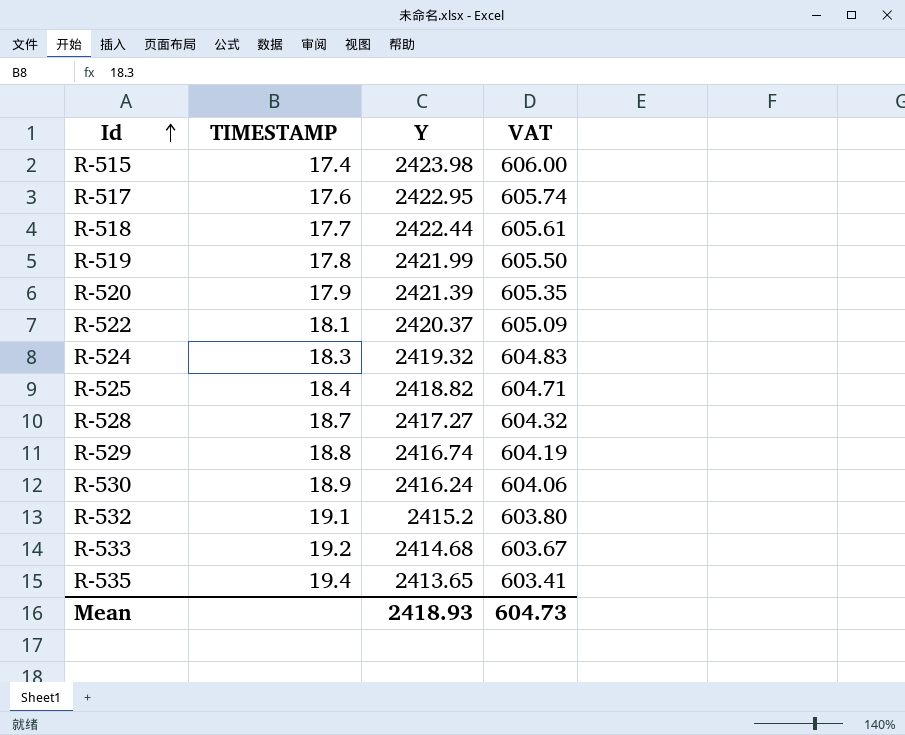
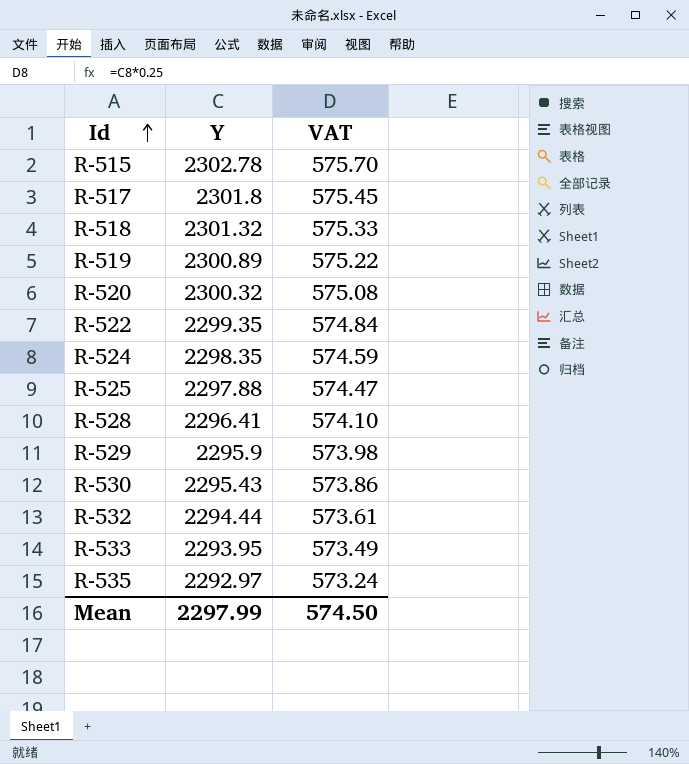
column TIMESTAMP | position: 2 -> none
R-515 | Y: 2423.98 -> 2302.78
R-515 | VAT: 606.00 -> 575.70
R-517 | Y: 2422.95 -> 2301.8
R-517 | VAT: 605.74 -> 575.45
R-518 | Y: 2422.44 -> 2301.32
R-518 | VAT: 605.61 -> 575.33
R-519 | Y: 2421.99 -> 2300.89
R-519 | VAT: 605.50 -> 575.22
R-520 | Y: 2421.39 -> 2300.32
R-520 | VAT: 605.35 -> 575.08
R-522 | Y: 2420.37 -> 2299.35
R-522 | VAT: 605.09 -> 574.84
R-524 | Y: 2419.32 -> 2298.35
R-524 | VAT: 604.83 -> 574.59
R-525 | Y: 2418.82 -> 2297.88
R-525 | VAT: 604.71 -> 574.47
R-528 | Y: 2417.27 -> 2296.41
R-528 | VAT: 604.32 -> 574.10
R-529 | Y: 2416.74 -> 2295.9
R-529 | VAT: 604.19 -> 573.98
R-530 | Y: 2416.24 -> 2295.43
R-530 | VAT: 604.06 -> 573.86
R-532 | Y: 2415.2 -> 2294.44
R-532 | VAT: 603.80 -> 573.61
R-533 | Y: 2414.68 -> 2293.95
R-533 | VAT: 603.67 -> 573.49
R-535 | Y: 2413.65 -> 2292.97
R-535 | VAT: 603.41 -> 573.24
Mean | Y: 2418.93 -> 2297.99
Mean | VAT: 604.73 -> 574.50

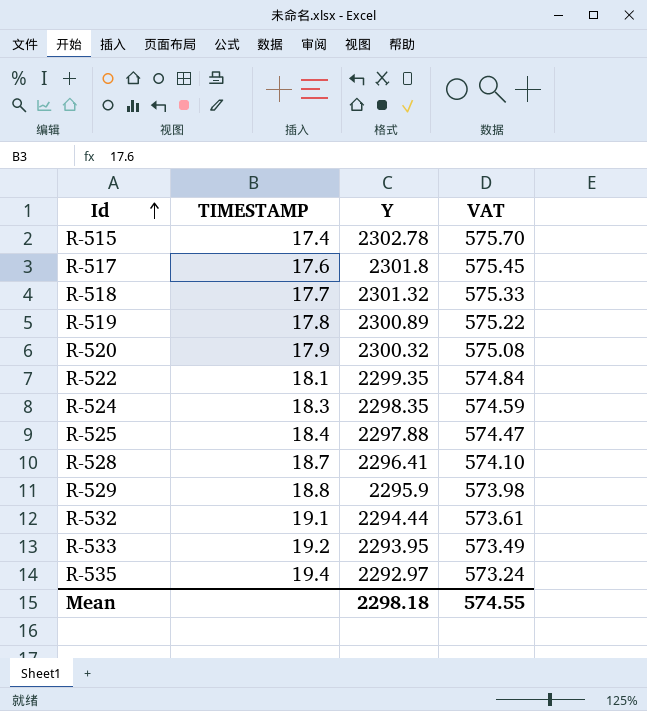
column TIMESTAMP | position: none -> 2
row R-530: 2295.43 | 573.86 -> none
Mean | Y: 2297.99 -> 2298.18
Mean | VAT: 574.50 -> 574.55

